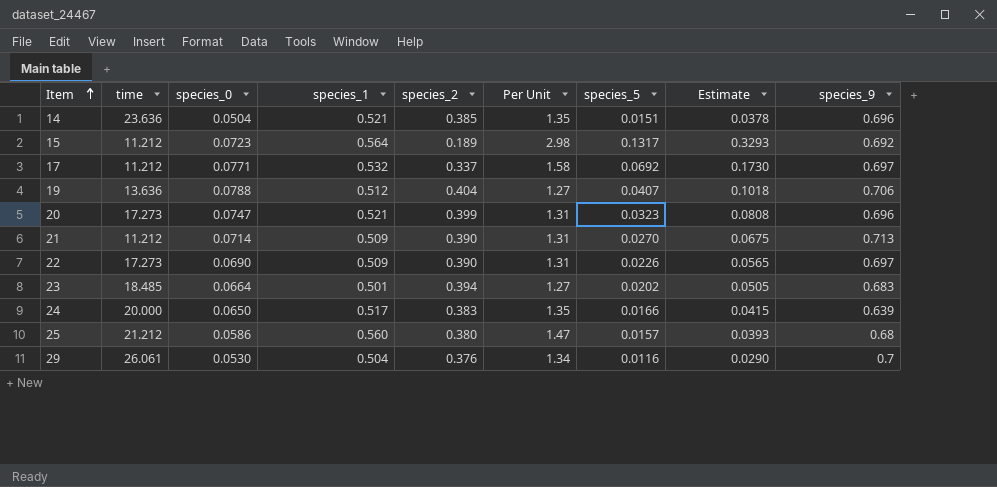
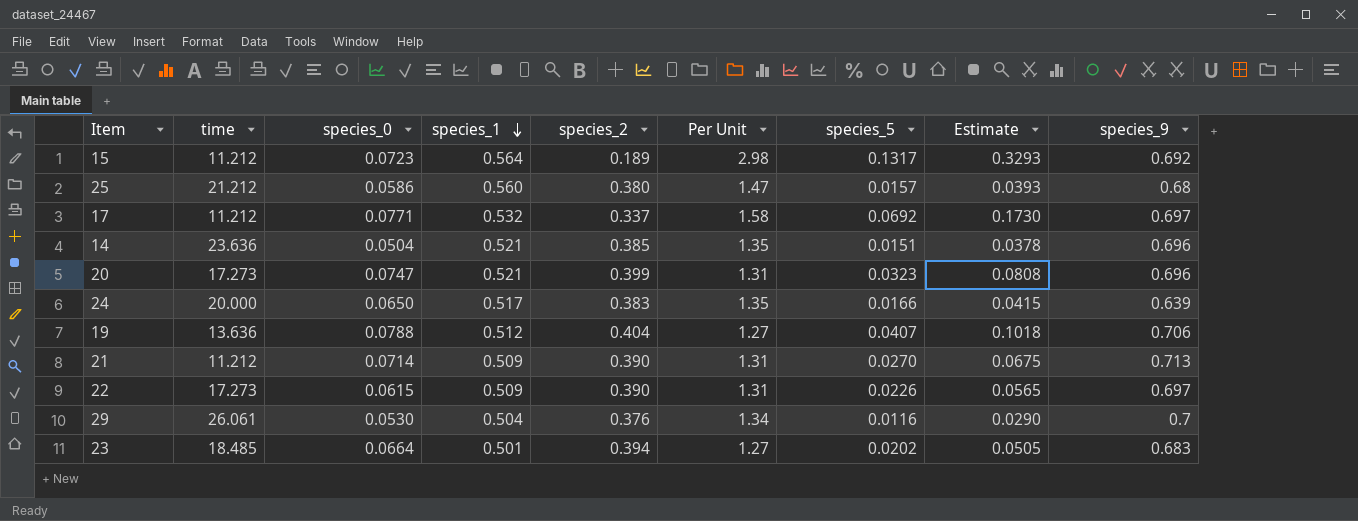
row order: Item ascending -> species_1 descending
22 | species_0: 0.0690 -> 0.0615

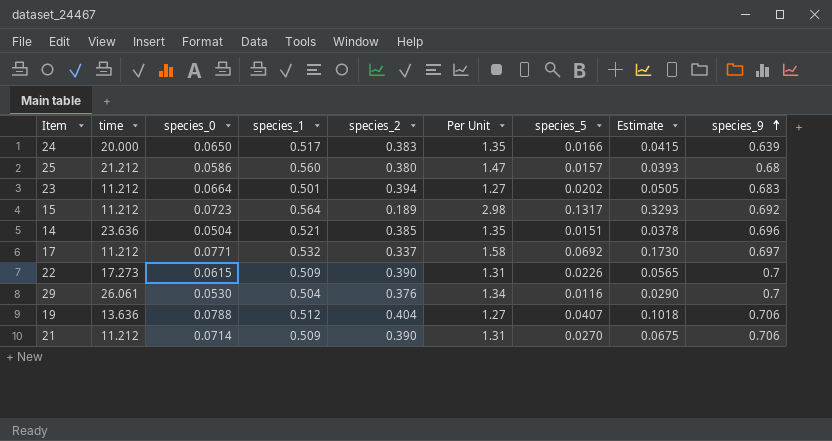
row order: species_1 descending -> species_9 ascending
row 20: 17.273 | 0.0747 | 0.521 | 0.399 | 1.31 | 0.0323 | 0.0808 | 0.696 -> none
23 | time: 18.485 -> 11.212
22 | species_9: 0.697 -> 0.7
21 | species_9: 0.713 -> 0.706

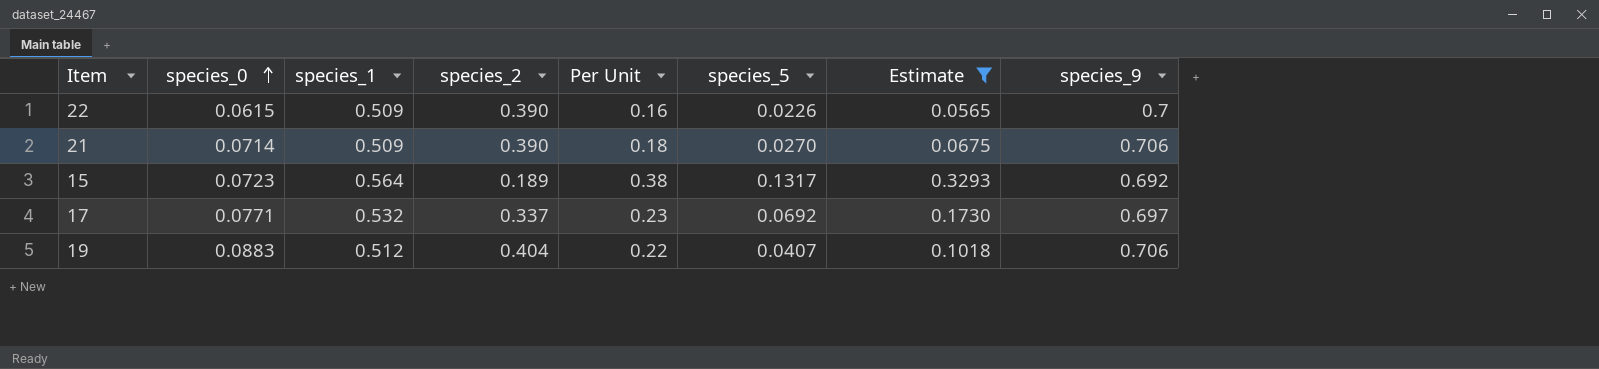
filter: none -> Estimate >= 0.0565
row order: species_9 ascending -> species_0 ascending
column time | position: 2 -> none
column Per Unit | formula: [species_1] / [species_2] -> [species_0] / [species_2]
19 | species_0: 0.0788 -> 0.0883

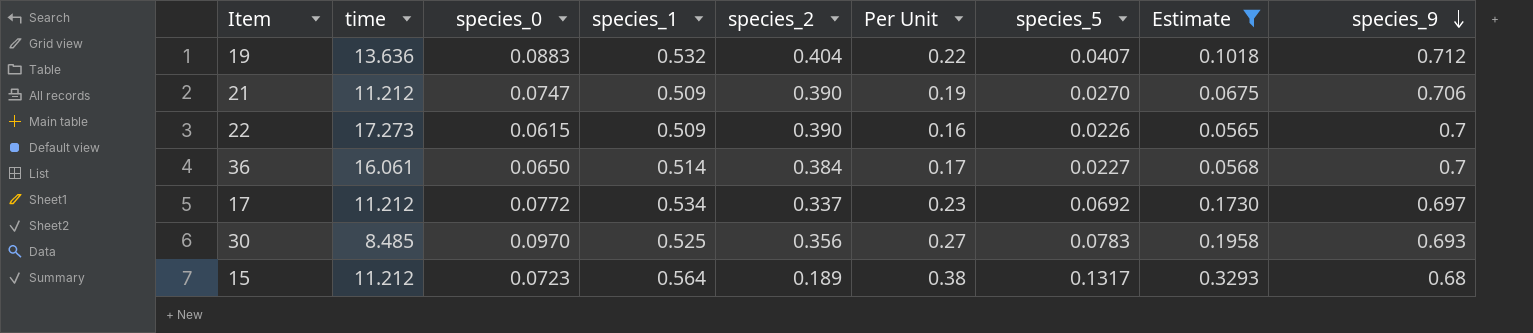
row order: species_0 ascending -> species_9 descending
column time | position: none -> 2
19 | species_1: 0.512 -> 0.532
19 | species_9: 0.706 -> 0.712
21 | species_0: 0.0714 -> 0.0747
21 | Per Unit: 0.18 -> 0.19
row 36: none -> 16.061 | 0.0650 | 0.514 | 0.384 | 0.17 | 0.0227 | 0.0568 | 0.7
17 | species_0: 0.0771 -> 0.0772
17 | species_1: 0.532 -> 0.534
row 30: none -> 8.485 | 0.0970 | 0.525 | 0.356 | 0.27 | 0.0783 | 0.1958 | 0.693
15 | species_9: 0.692 -> 0.68

